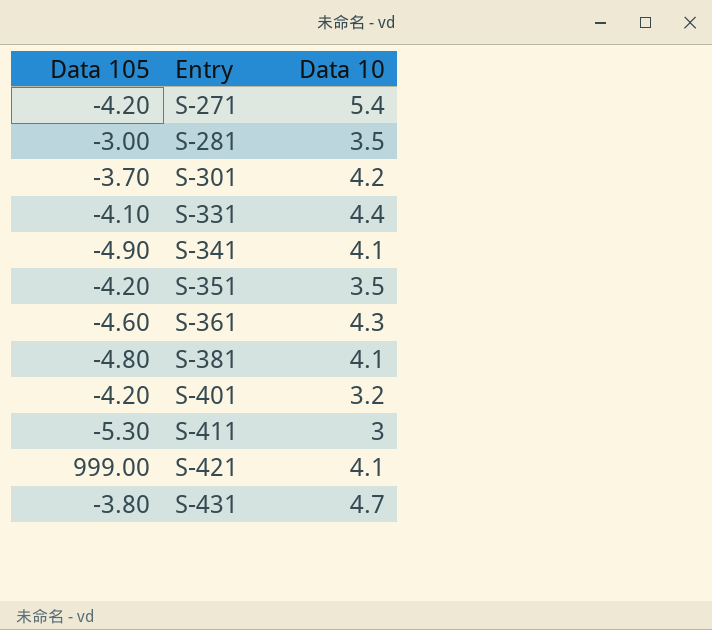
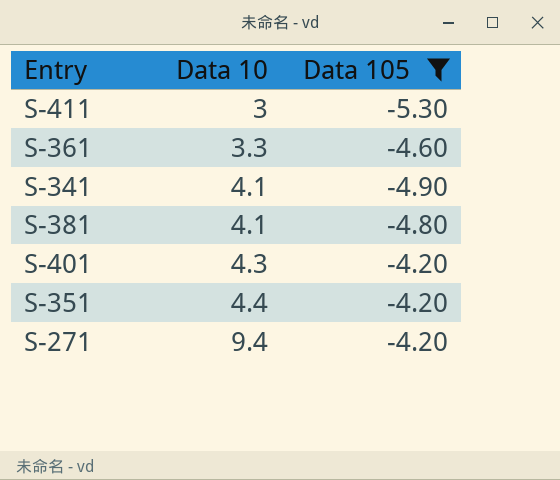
filter: none -> Data 105 <= -4.20
row order: Entry ascending -> Data 10 ascending
column Data 105 | position: 1 -> 3
S-361 | Data 10: 4.3 -> 3.3
S-401 | Data 10: 3.2 -> 4.3
S-351 | Data 10: 3.5 -> 4.4
S-271 | Data 10: 5.4 -> 9.4

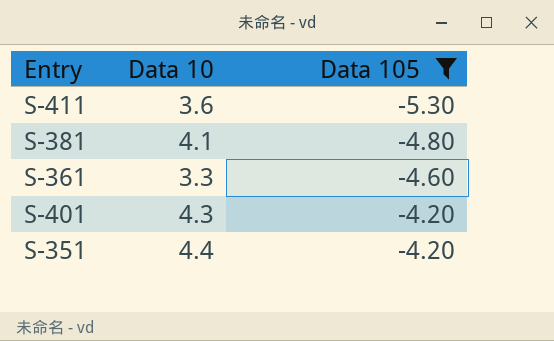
row order: Data 10 ascending -> Data 105 ascending
row S-341: 4.1 | -4.90 -> none
row S-271: 9.4 | -4.20 -> none
S-411 | Data 10: 3 -> 3.6

